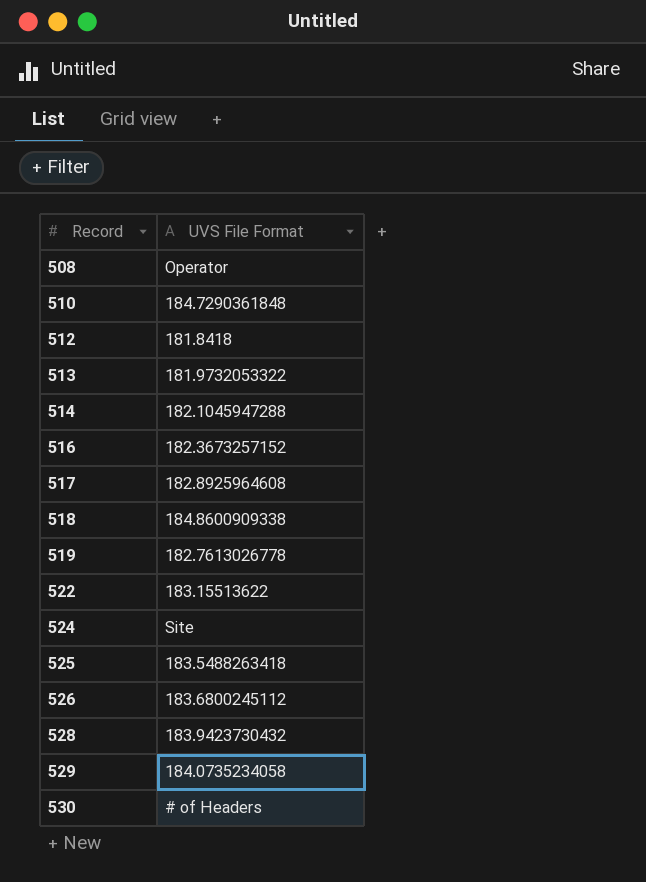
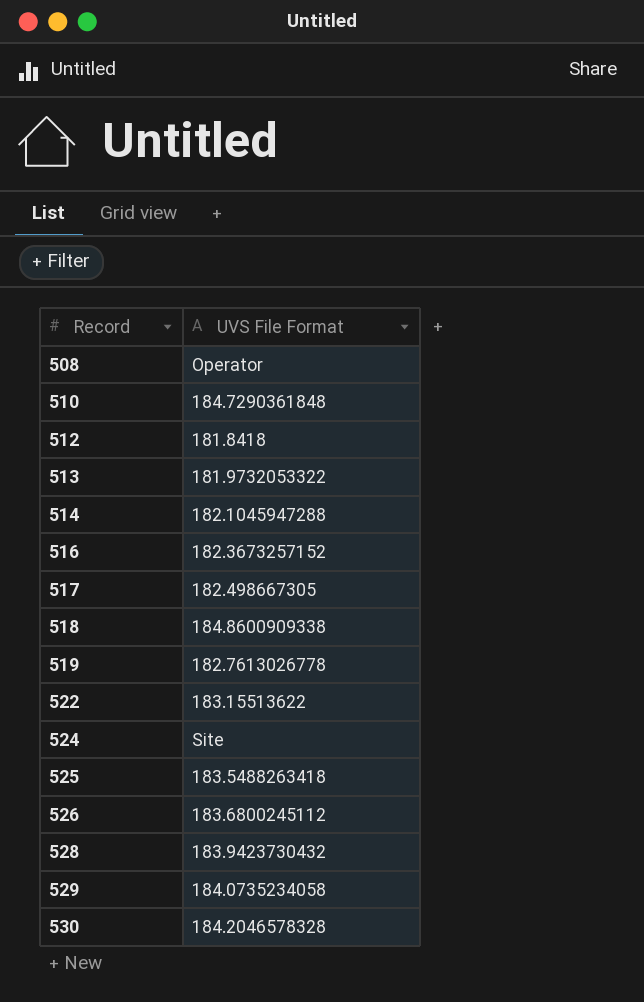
517 | UVS File Format: 182.8925964608 -> 182.498667305
530 | UVS File Format: # of Headers -> 184.2046578328

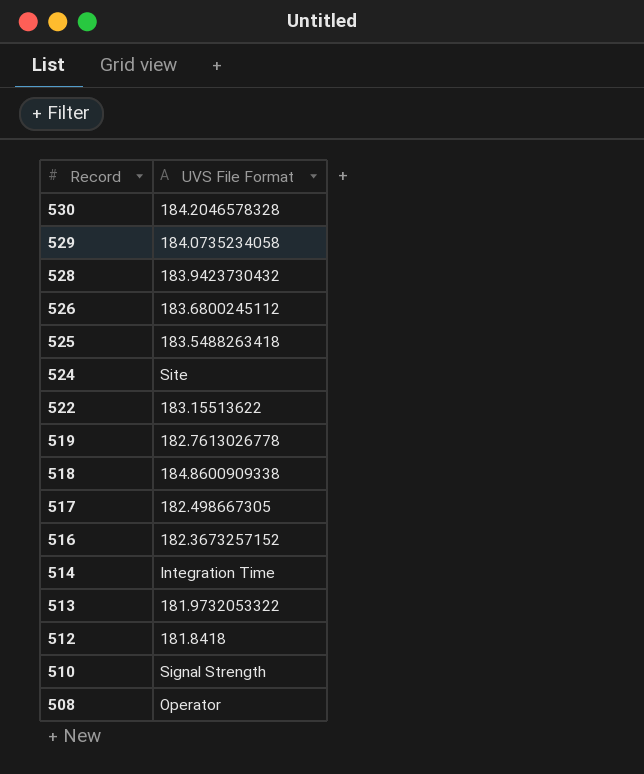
row order: Record ascending -> Record descending
514 | UVS File Format: 182.1045947288 -> Integration Time
510 | UVS File Format: 184.7290361848 -> Signal Strength

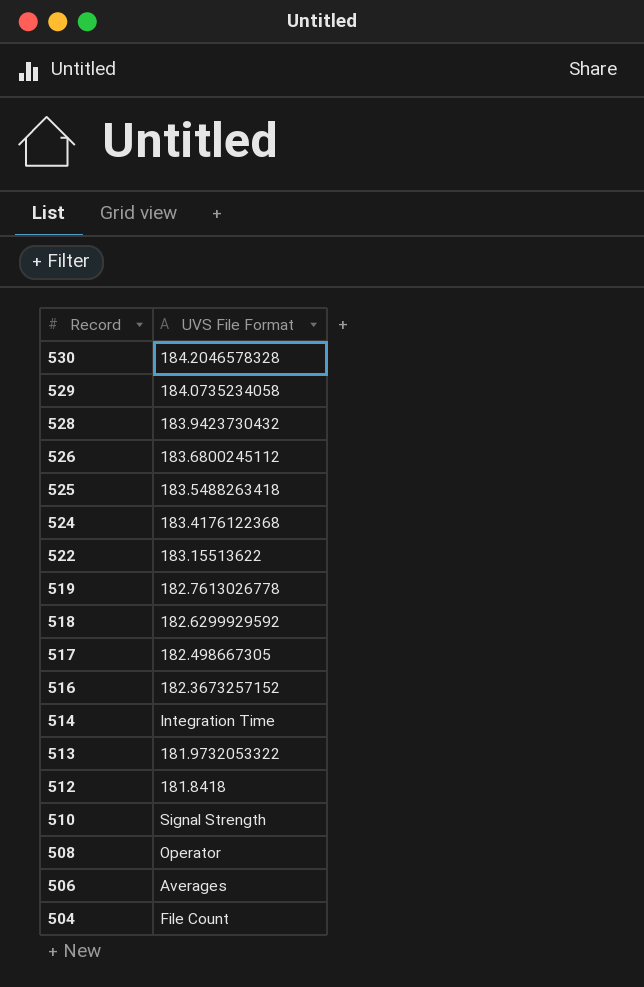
524 | UVS File Format: Site -> 183.4176122368
518 | UVS File Format: 184.8600909338 -> 182.6299929592
row 506: none -> Averages
row 504: none -> File Count

